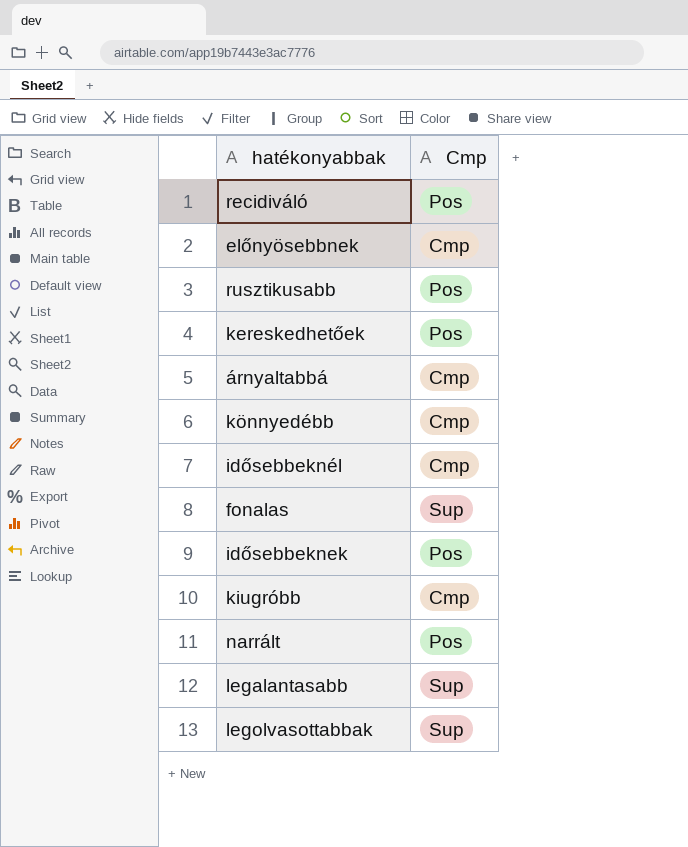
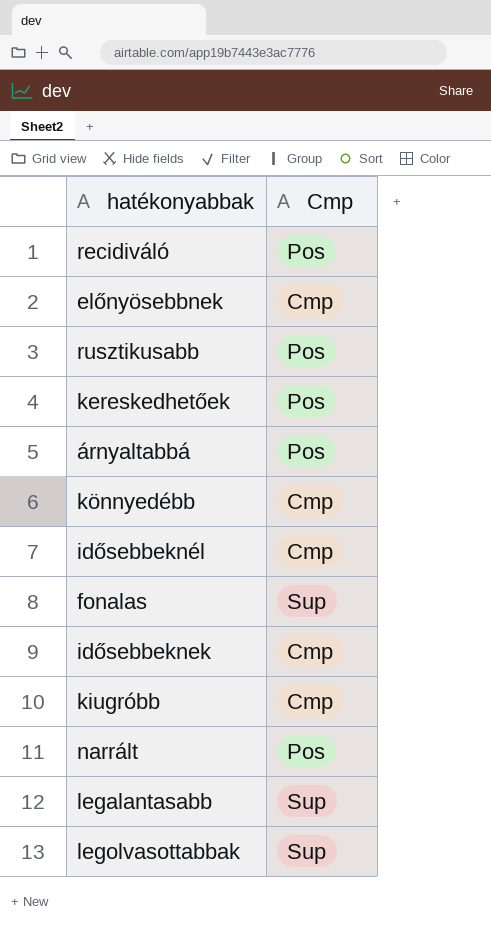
árnyaltabbá | Cmp: Cmp -> Pos
idősebbeknek | Cmp: Pos -> Cmp

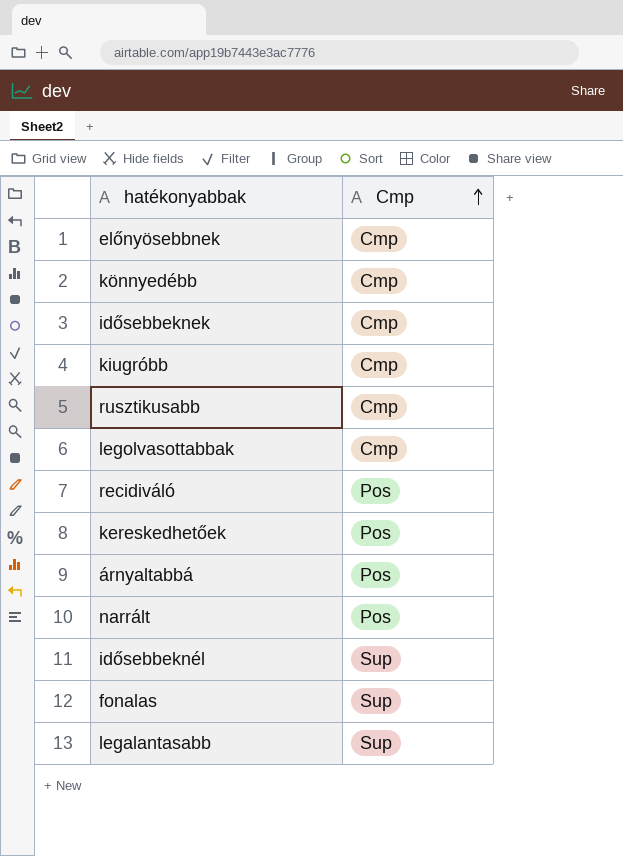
row order: none -> Cmp ascending
rusztikusabb | Cmp: Pos -> Cmp
legolvasottabbak | Cmp: Sup -> Cmp
idősebbeknél | Cmp: Cmp -> Sup

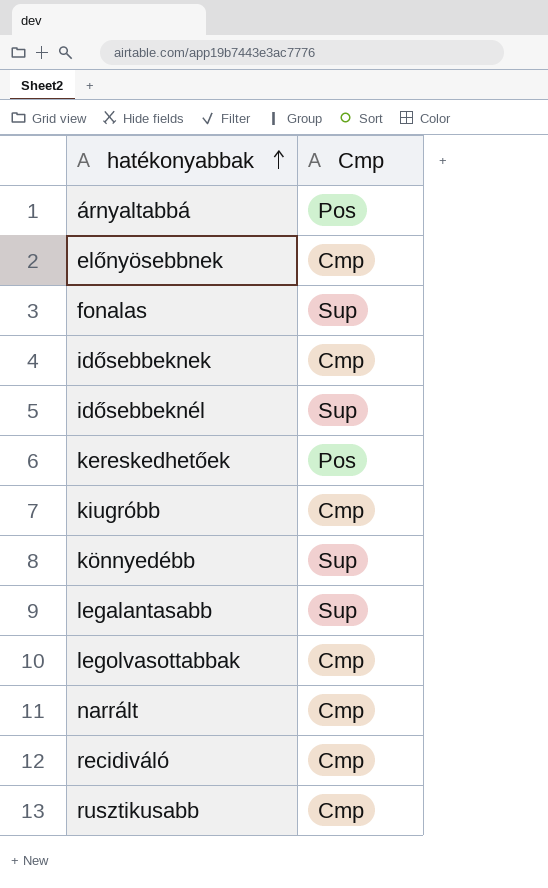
row order: Cmp ascending -> hatékonyabbak ascending
könnyedébb | Cmp: Cmp -> Sup
narrált | Cmp: Pos -> Cmp
recidiváló | Cmp: Pos -> Cmp

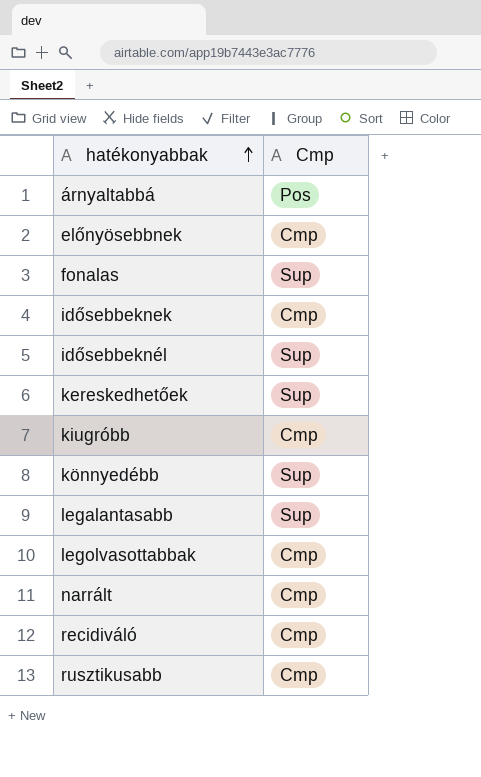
kereskedhetőek | Cmp: Pos -> Sup

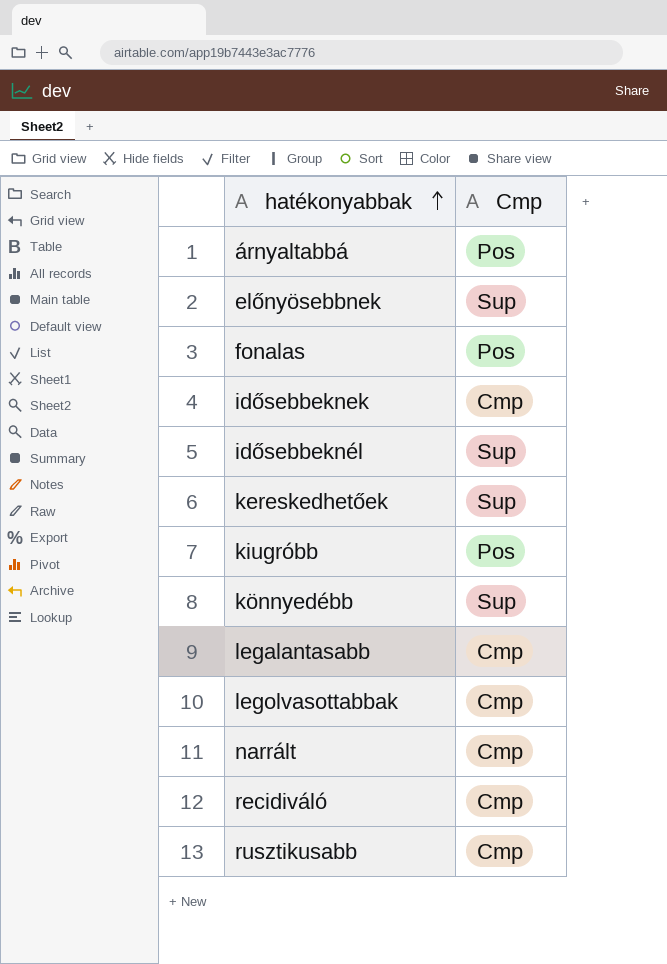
előnyösebbnek | Cmp: Cmp -> Sup
fonalas | Cmp: Sup -> Pos
kiugróbb | Cmp: Cmp -> Pos
legalantasabb | Cmp: Sup -> Cmp

